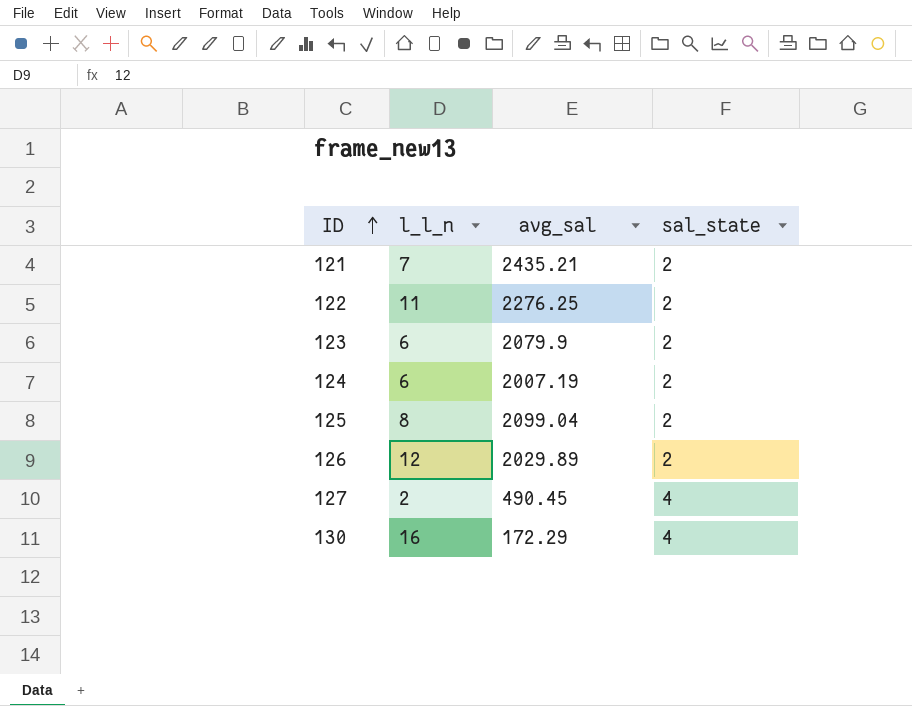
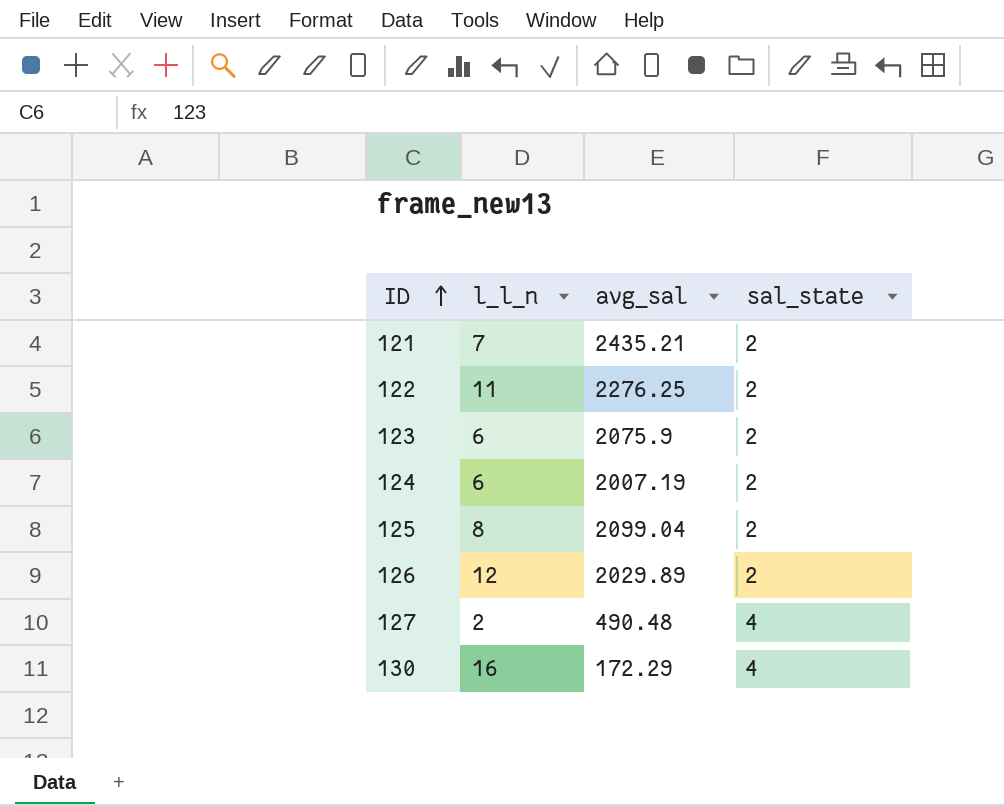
123 | avg_sal: 2079.9 -> 2075.9
127 | avg_sal: 490.45 -> 490.48

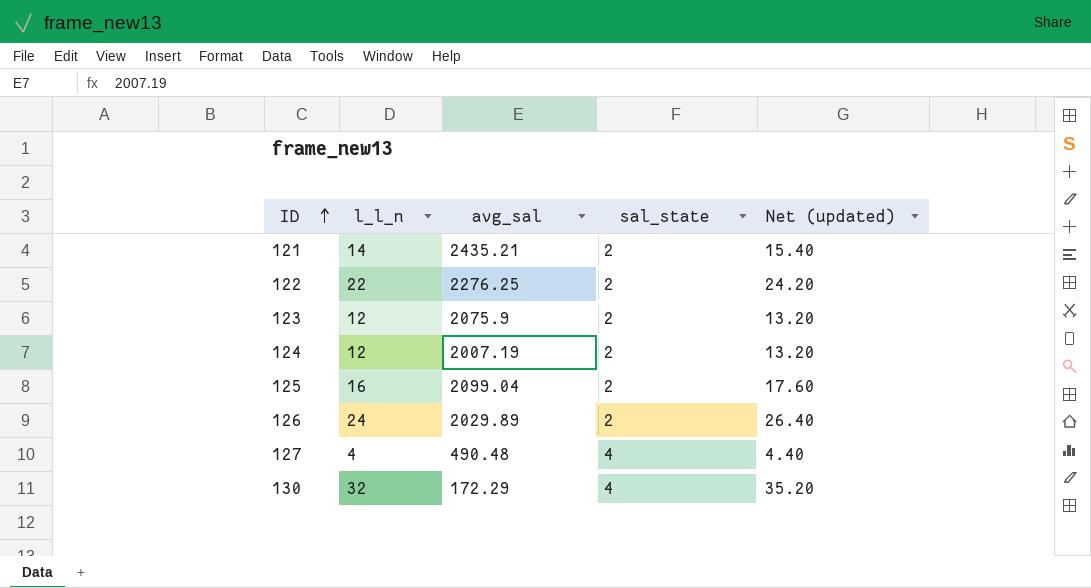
column Net (updated) | formula: none -> [l_l_n] * 1.1
121 | l_l_n: 7 -> 14
122 | l_l_n: 11 -> 22
123 | l_l_n: 6 -> 12
124 | l_l_n: 6 -> 12
125 | l_l_n: 8 -> 16
126 | l_l_n: 12 -> 24
127 | l_l_n: 2 -> 4
130 | l_l_n: 16 -> 32

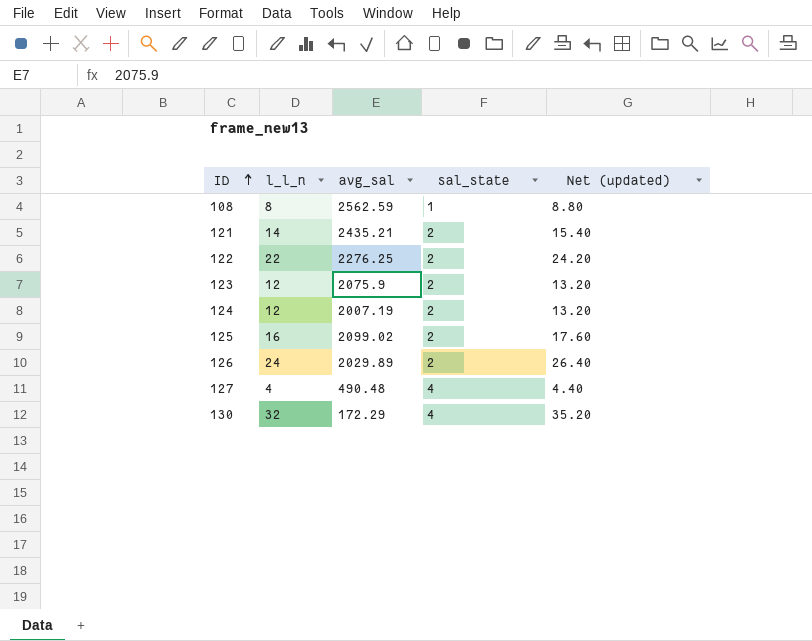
row 108: none -> 8 | 2562.59 | 1 | 8.80
125 | avg_sal: 2099.04 -> 2099.02

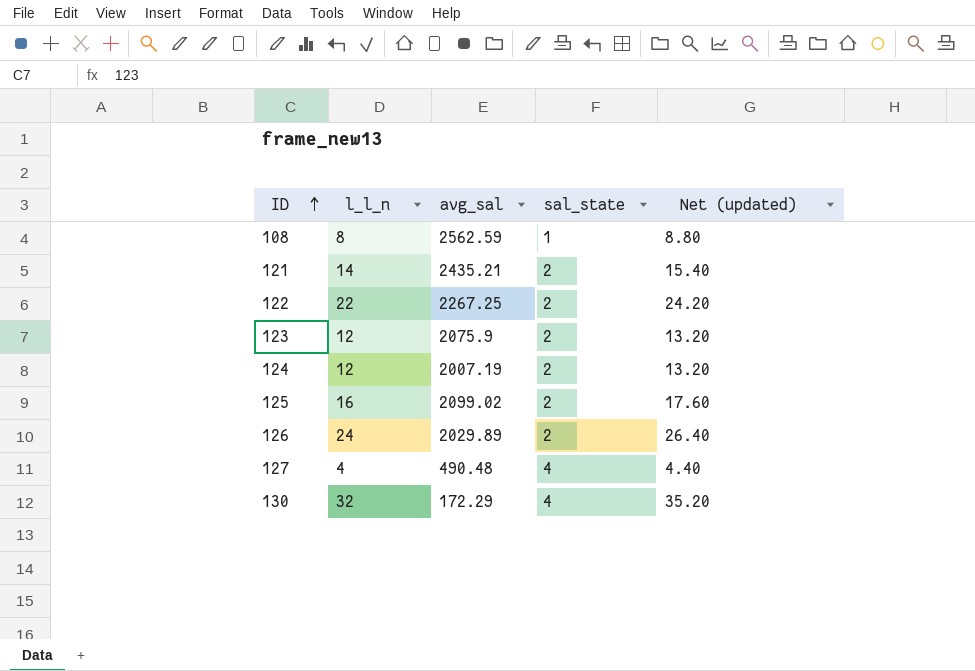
122 | avg_sal: 2276.25 -> 2267.25

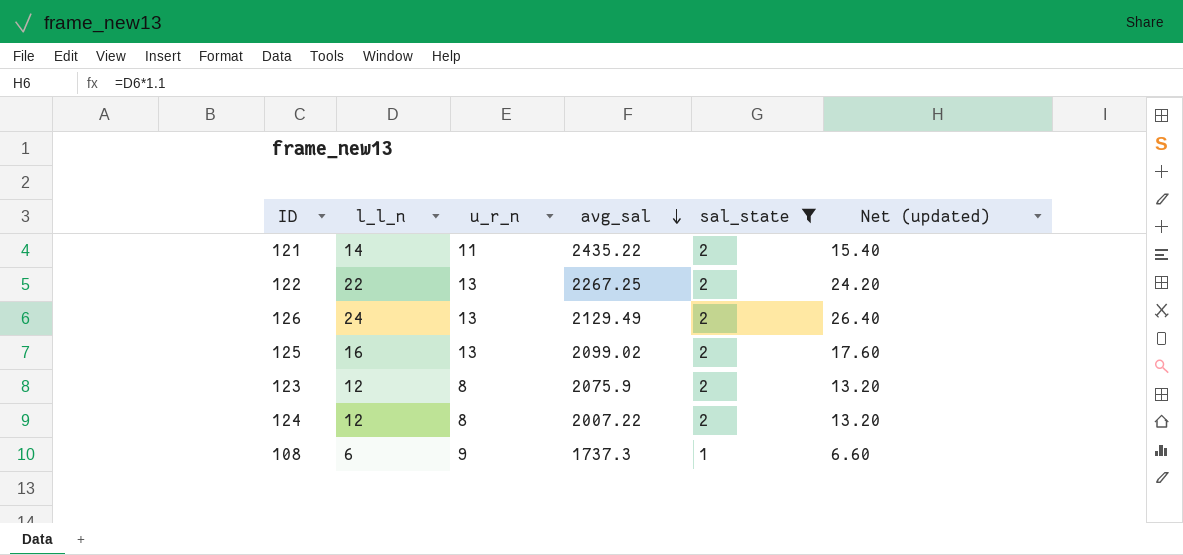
filter: none -> sal_state != 4
row order: ID ascending -> avg_sal descending
column u_r_n | position: none -> 3
121 | avg_sal: 2435.21 -> 2435.22
126 | avg_sal: 2029.89 -> 2129.49
124 | avg_sal: 2007.19 -> 2007.22
108 | l_l_n: 8 -> 6
108 | avg_sal: 2562.59 -> 1737.3
108 | Net (updated): 8.80 -> 6.60

